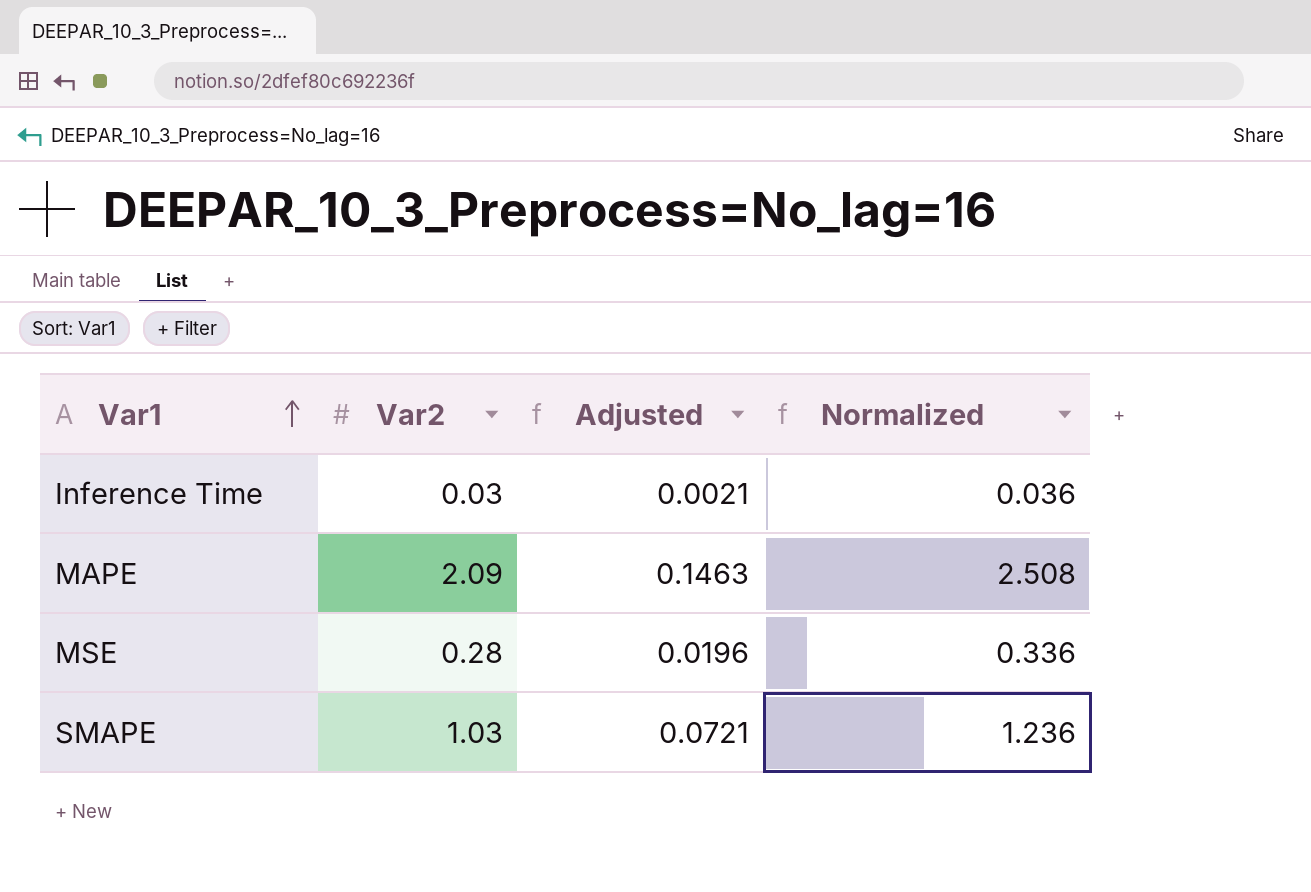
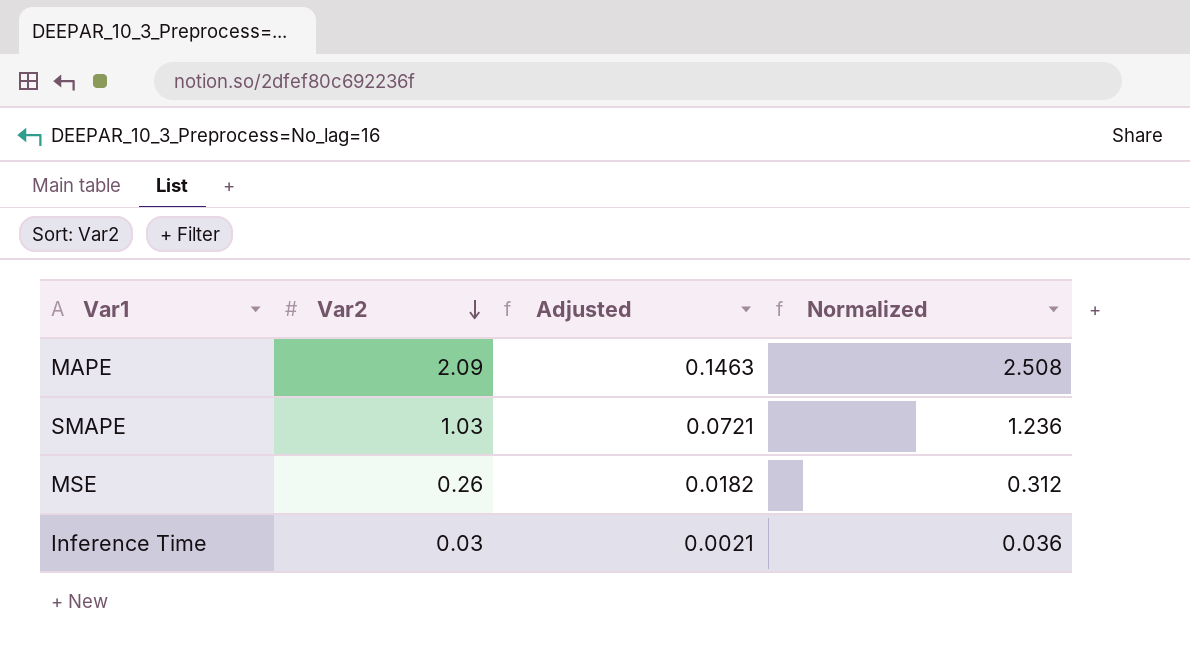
row order: Var1 ascending -> Var2 descending
MSE | Var2: 0.28 -> 0.26
MSE | Adjusted: 0.0196 -> 0.0182
MSE | Normalized: 0.336 -> 0.312

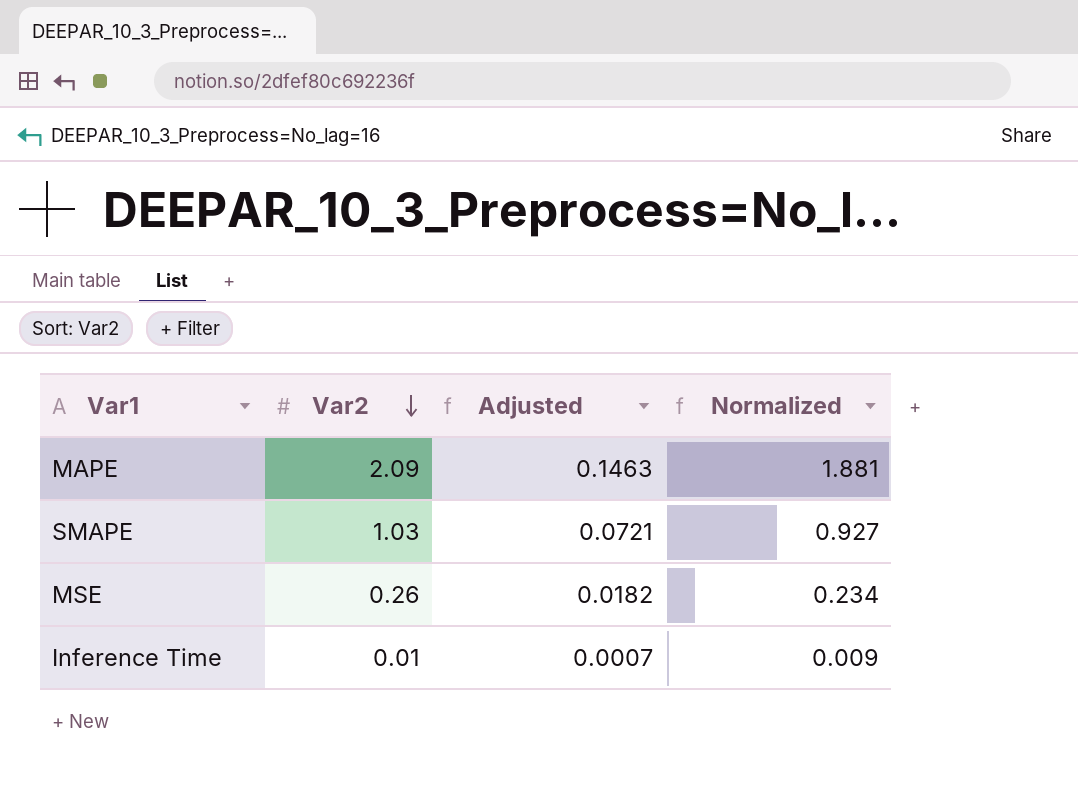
column Normalized | formula: [Var2] * 1.2 -> [Var2] * 0.9
Inference Time | Var2: 0.03 -> 0.01
Inference Time | Adjusted: 0.0021 -> 0.0007

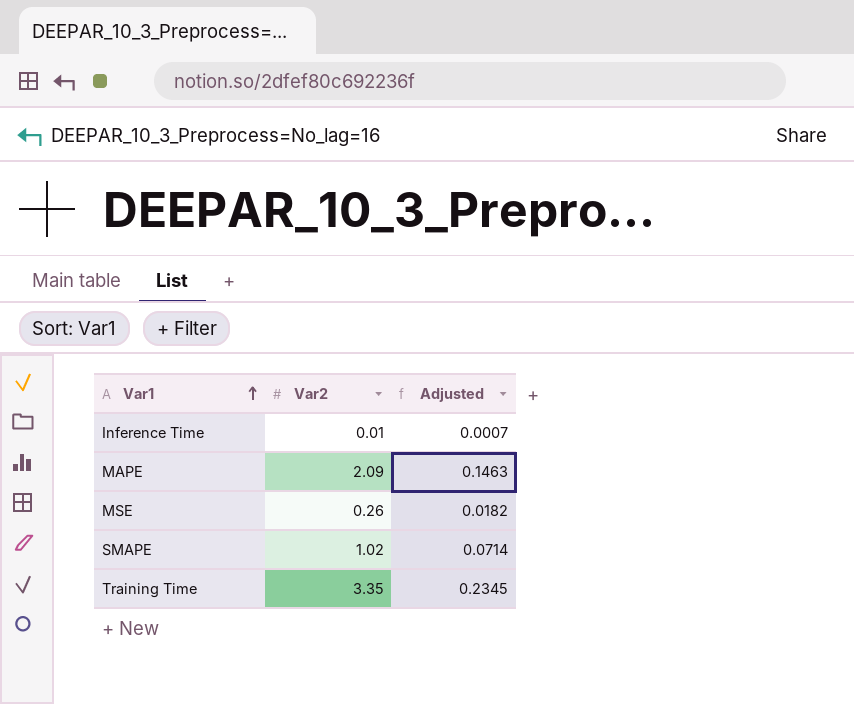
row order: Var2 descending -> Var1 ascending
column Normalized | formula: [Var2] * 0.9 -> none
SMAPE | Var2: 1.03 -> 1.02
SMAPE | Adjusted: 0.0721 -> 0.0714
row Training Time: none -> 3.35 | 0.2345

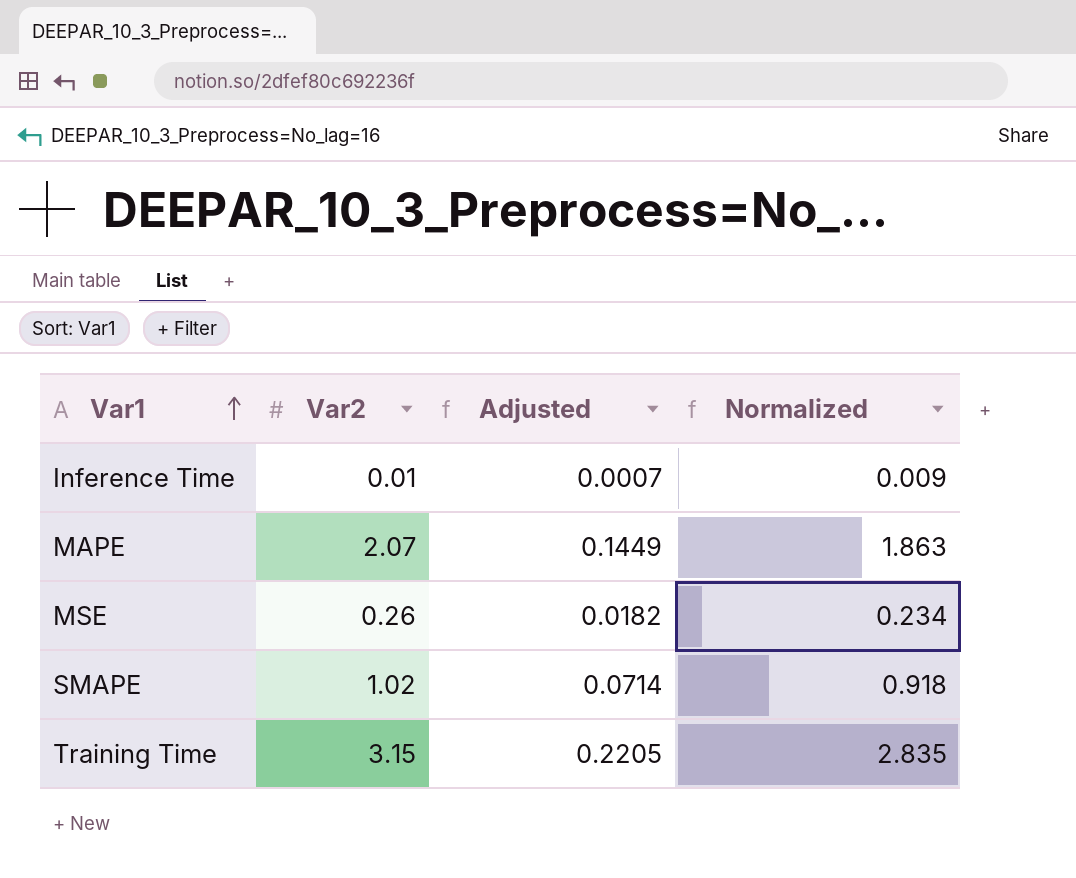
column Normalized | formula: none -> [Var2] * 0.9
MAPE | Var2: 2.09 -> 2.07
MAPE | Adjusted: 0.1463 -> 0.1449
Training Time | Var2: 3.35 -> 3.15
Training Time | Adjusted: 0.2345 -> 0.2205

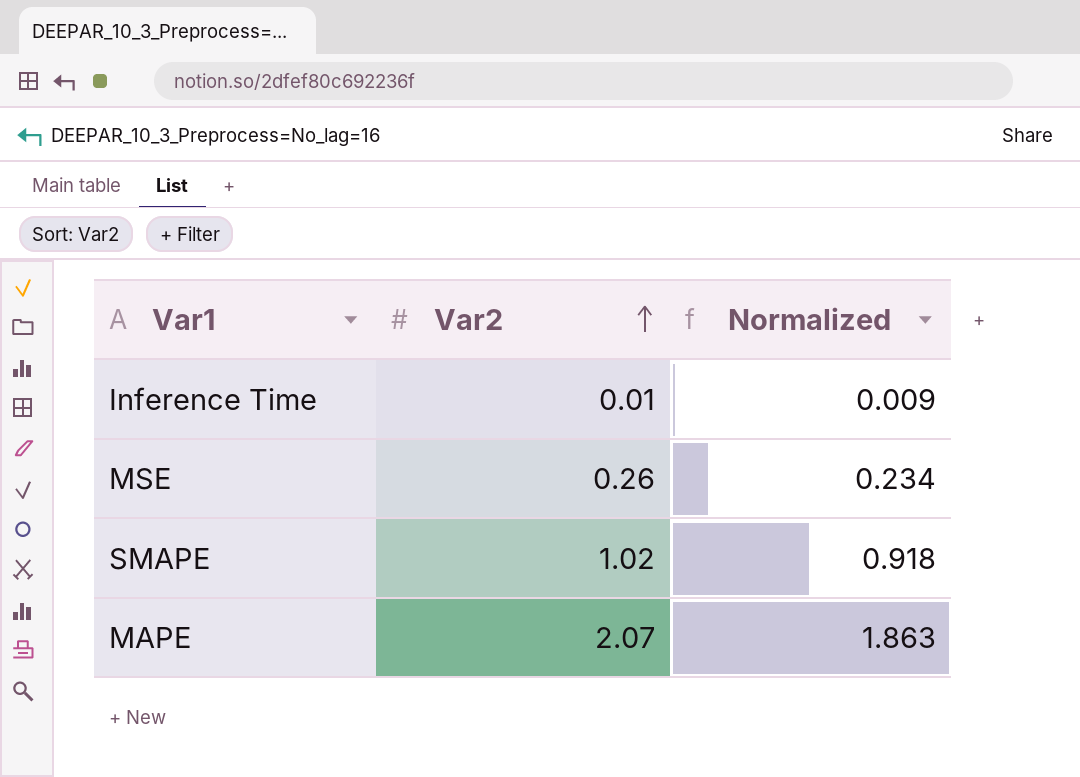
row order: Var1 ascending -> Var2 ascending
column Adjusted | formula: [Var2] * 0.07 -> none
row Training Time: 3.15 | 0.2205 | 2.835 -> none

